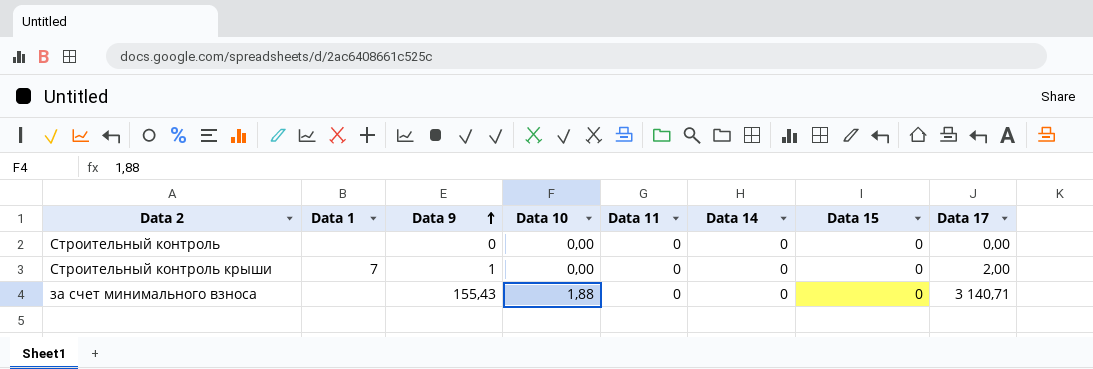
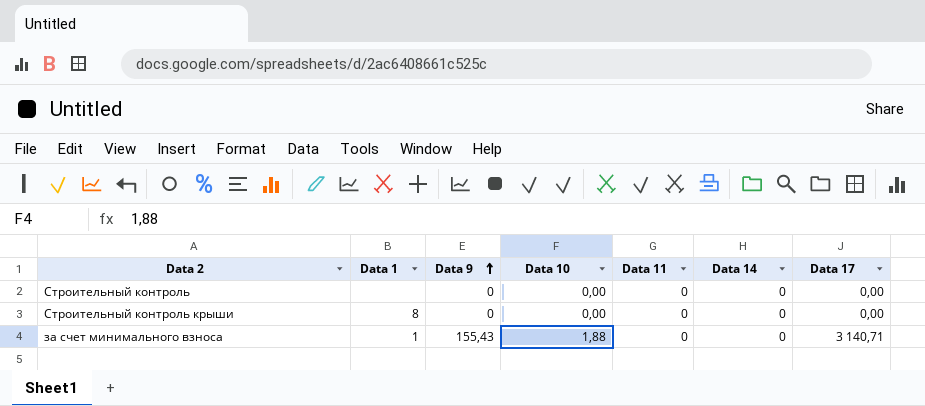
column Data 15 | position: 7 -> none
Строительный контроль крыши | Data 1: 7 -> 8
Строительный контроль крыши | Data 9: 1 -> 0
Строительный контроль крыши | Data 17: 2,00 -> 0,00
за счет минимального взноса | Data 1: none -> 1

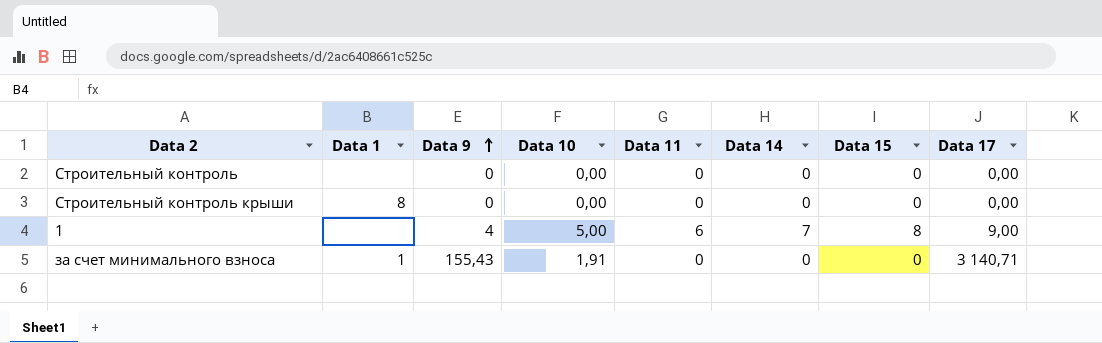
column Data 15 | position: none -> 7
row 1: none -> none | 4 | 5,00 | 6 | 7 | 8 | 9,00
за счет минимального взноса | Data 10: 1,88 -> 1,91

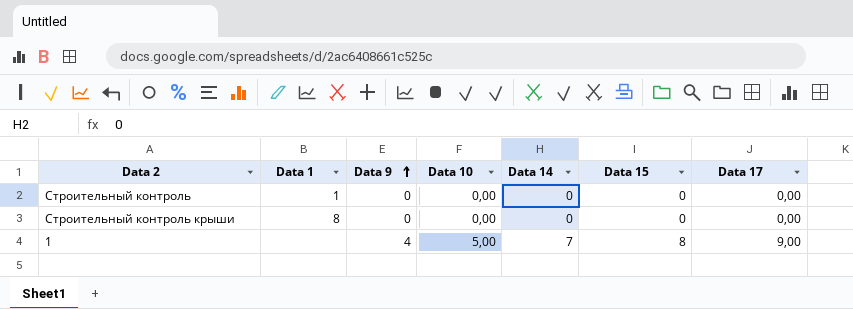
column Data 11 | position: 5 -> none
row за счет минимального взноса: 1 | 155,43 | 1,91 | 0 | 0 | 0 | 3 140,71 -> none
Строительный контроль | Data 1: none -> 1

